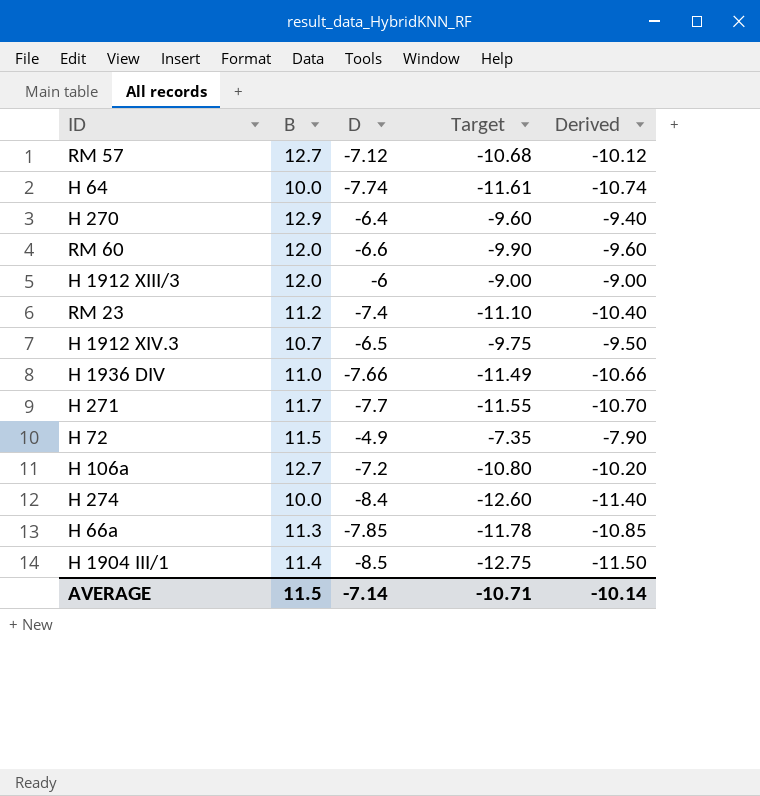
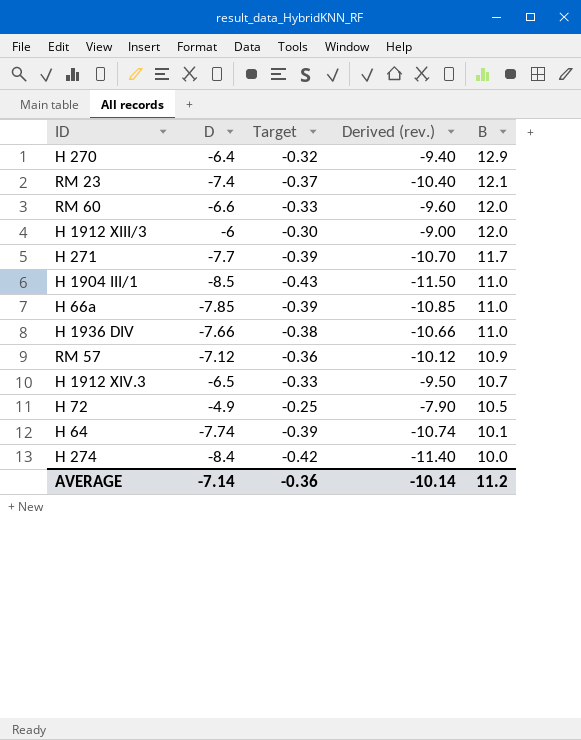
row order: none -> B descending
column Target | formula: [D] * 1.5 -> [D] * 0.05
column name: Derived -> Derived (rev.)
column B | position: 2 -> 5
row H 106a: 12.7 | -7.2 | -10.80 | -10.20 -> none
RM 23 | B: 11.2 -> 12.1
H 1904 III/1 | B: 11.4 -> 11.0
H 66a | B: 11.3 -> 11.0
RM 57 | B: 12.7 -> 10.9
H 72 | B: 11.5 -> 10.5
H 64 | B: 10.0 -> 10.1
AVERAGE | Target: -10.71 -> -0.36
AVERAGE | B: 11.5 -> 11.2

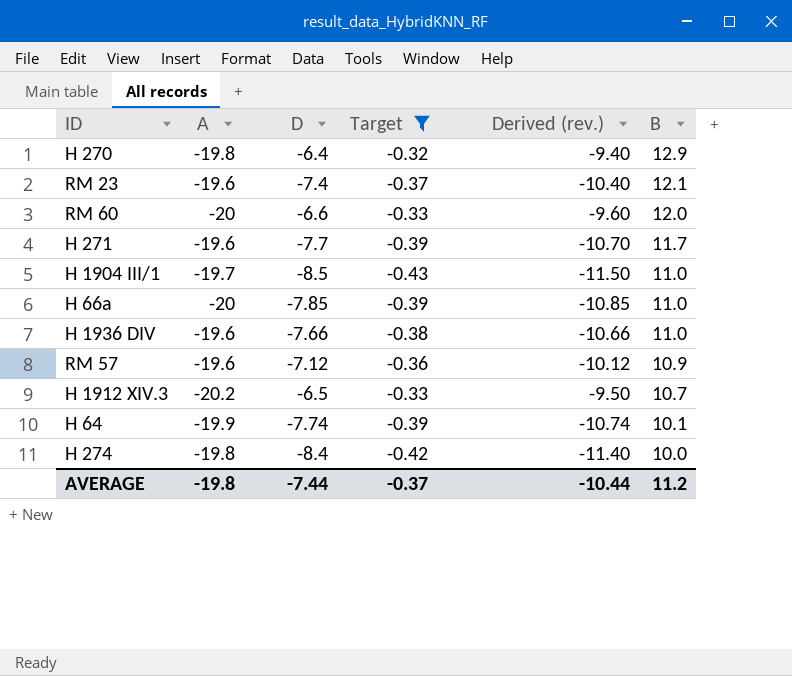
filter: none -> Target <= -0.32
column A | position: none -> 2
AVERAGE | D: -7.14 -> -7.44
AVERAGE | Target: -0.36 -> -0.37
AVERAGE | Derived (rev.): -10.14 -> -10.44

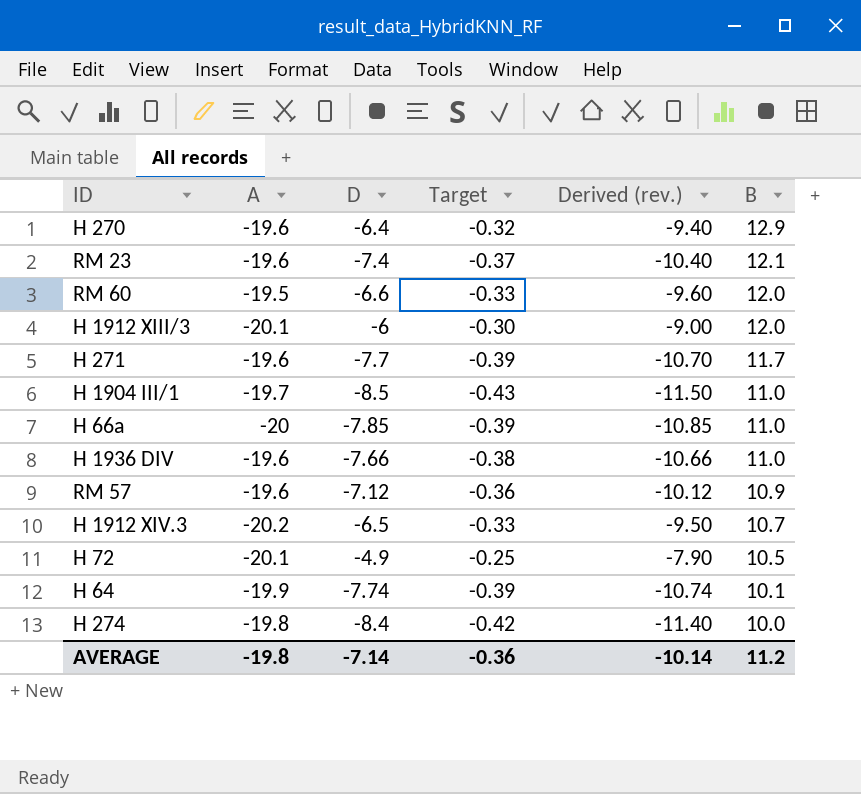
filter: Target <= -0.32 -> none
H 270 | A: -19.8 -> -19.6
RM 60 | A: -20 -> -19.5
AVERAGE | D: -7.44 -> -7.14
AVERAGE | Target: -0.37 -> -0.36
AVERAGE | Derived (rev.): -10.44 -> -10.14

